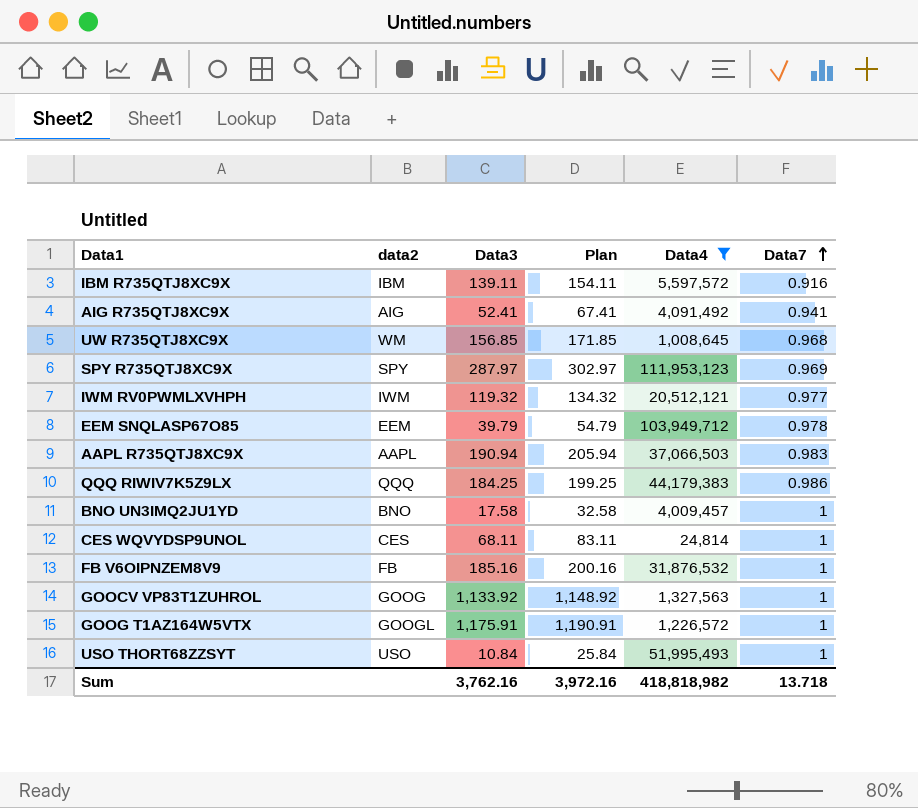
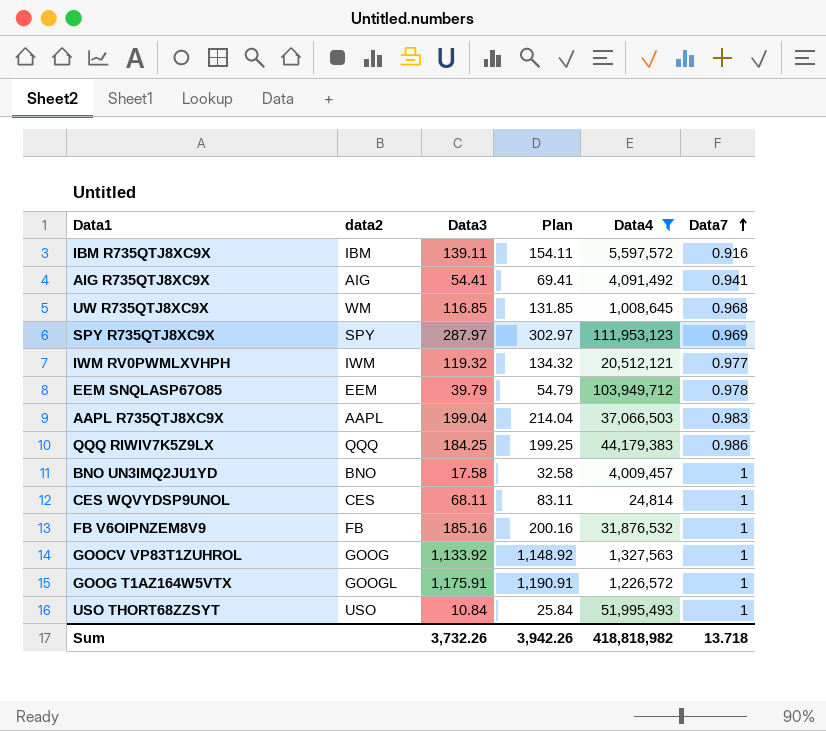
AIG R735QTJ8XC9X | Data3: 52.41 -> 54.41
AIG R735QTJ8XC9X | Plan: 67.41 -> 69.41
UW R735QTJ8XC9X | Data3: 156.85 -> 116.85
UW R735QTJ8XC9X | Plan: 171.85 -> 131.85
AAPL R735QTJ8XC9X | Data3: 190.94 -> 199.04
AAPL R735QTJ8XC9X | Plan: 205.94 -> 214.04
Sum | Data3: 3,762.16 -> 3,732.26
Sum | Plan: 3,972.16 -> 3,942.26

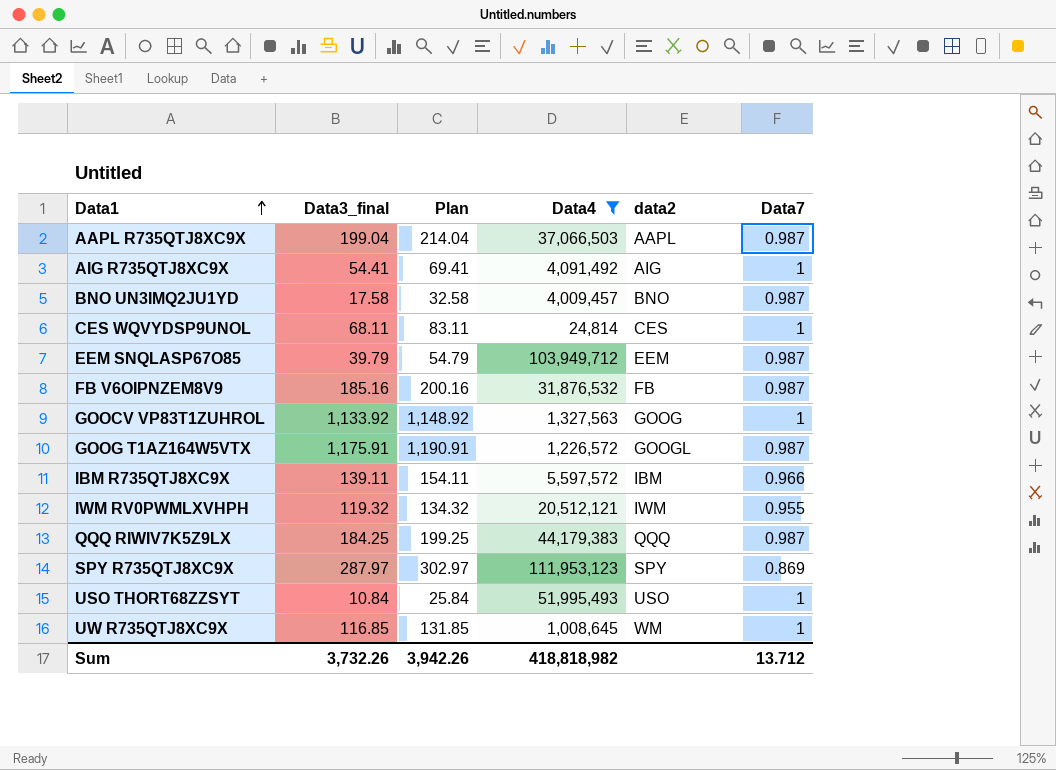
row order: Data7 ascending -> Data1 ascending
column name: Data3 -> Data3_final
column data2 | position: 2 -> 5
AAPL R735QTJ8XC9X | Data7: 0.983 -> 0.987
AIG R735QTJ8XC9X | Data7: 0.941 -> 1
BNO UN3IMQ2JU1YD | Data7: 1 -> 0.987
EEM SNQLASP67O85 | Data7: 0.978 -> 0.987
FB V6OIPNZEM8V9 | Data7: 1 -> 0.987
GOOG T1AZ164W5VTX | Data7: 1 -> 0.987
IBM R735QTJ8XC9X | Data7: 0.916 -> 0.966
IWM RV0PWMLXVHPH | Data7: 0.977 -> 0.955
QQQ RIWIV7K5Z9LX | Data7: 0.986 -> 0.987
SPY R735QTJ8XC9X | Data7: 0.969 -> 0.869
UW R735QTJ8XC9X | Data7: 0.968 -> 1
Sum | Data7: 13.718 -> 13.712

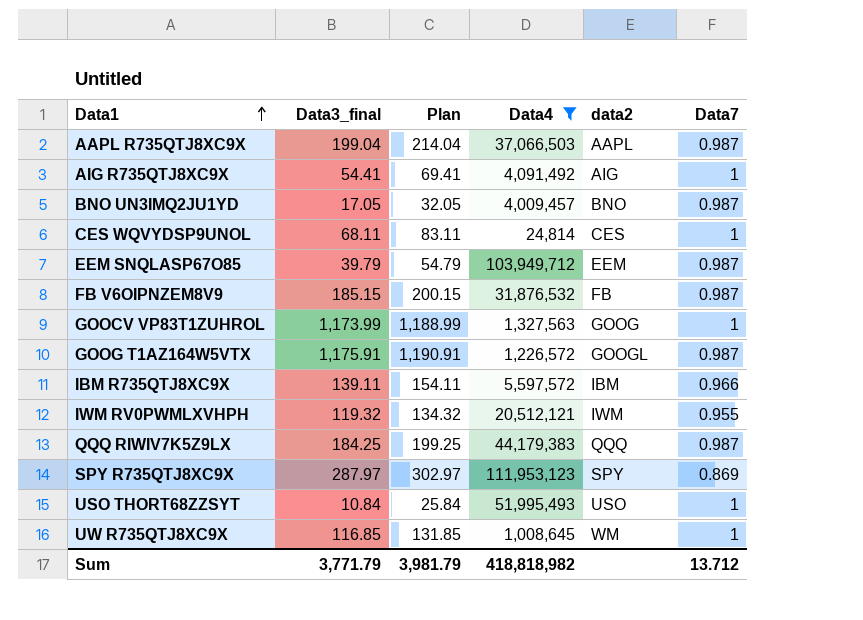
BNO UN3IMQ2JU1YD | Data3_final: 17.58 -> 17.05
BNO UN3IMQ2JU1YD | Plan: 32.58 -> 32.05
FB V6OIPNZEM8V9 | Data3_final: 185.16 -> 185.15
FB V6OIPNZEM8V9 | Plan: 200.16 -> 200.15
GOOCV VP83T1ZUHROL | Data3_final: 1,133.92 -> 1,173.99
GOOCV VP83T1ZUHROL | Plan: 1,148.92 -> 1,188.99
Sum | Data3_final: 3,732.26 -> 3,771.79
Sum | Plan: 3,942.26 -> 3,981.79

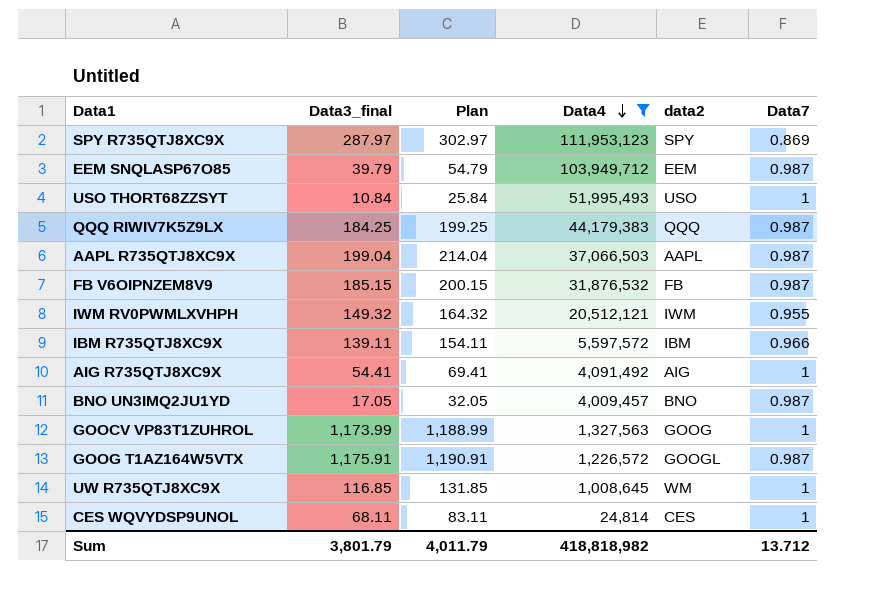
row order: Data1 ascending -> Data4 descending
IWM RV0PWMLXVHPH | Data3_final: 119.32 -> 149.32
IWM RV0PWMLXVHPH | Plan: 134.32 -> 164.32
Sum | Data3_final: 3,771.79 -> 3,801.79
Sum | Plan: 3,981.79 -> 4,011.79

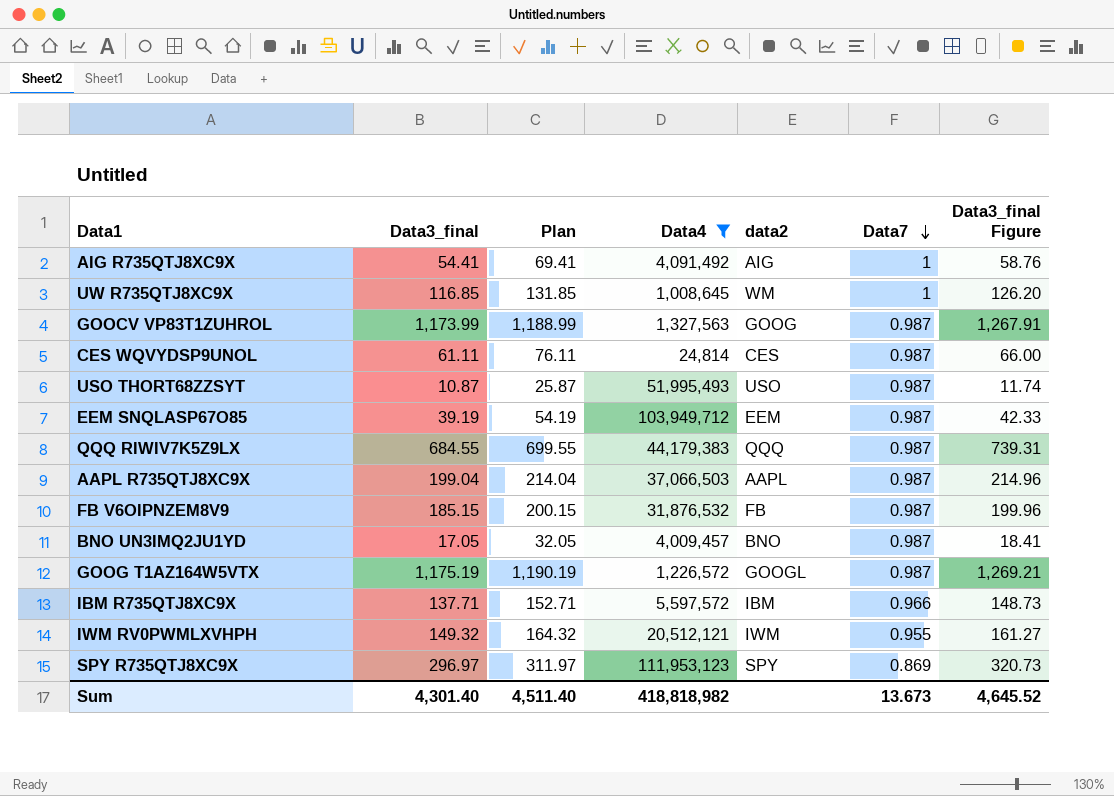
row order: Data4 descending -> Data7 descending
column Data3_final Figure | formula: none -> [Data3_final] * 1.08
GOOCV VP83T1ZUHROL | Data7: 1 -> 0.987
CES WQVYDSP9UNOL | Data3_final: 68.11 -> 61.11
CES WQVYDSP9UNOL | Plan: 83.11 -> 76.11
CES WQVYDSP9UNOL | Data7: 1 -> 0.987
USO THORT68ZZSYT | Data3_final: 10.84 -> 10.87
USO THORT68ZZSYT | Plan: 25.84 -> 25.87
USO THORT68ZZSYT | Data7: 1 -> 0.987
EEM SNQLASP67O85 | Data3_final: 39.79 -> 39.19
EEM SNQLASP67O85 | Plan: 54.79 -> 54.19
QQQ RIWIV7K5Z9LX | Data3_final: 184.25 -> 684.55
QQQ RIWIV7K5Z9LX | Plan: 199.25 -> 699.55
GOOG T1AZ164W5VTX | Data3_final: 1,175.91 -> 1,175.19
GOOG T1AZ164W5VTX | Plan: 1,190.91 -> 1,190.19
IBM R735QTJ8XC9X | Data3_final: 139.11 -> 137.71
IBM R735QTJ8XC9X | Plan: 154.11 -> 152.71
SPY R735QTJ8XC9X | Data3_final: 287.97 -> 296.97
SPY R735QTJ8XC9X | Plan: 302.97 -> 311.97
Sum | Data3_final: 3,801.79 -> 4,301.40
Sum | Plan: 4,011.79 -> 4,511.40
Sum | Data7: 13.712 -> 13.673

